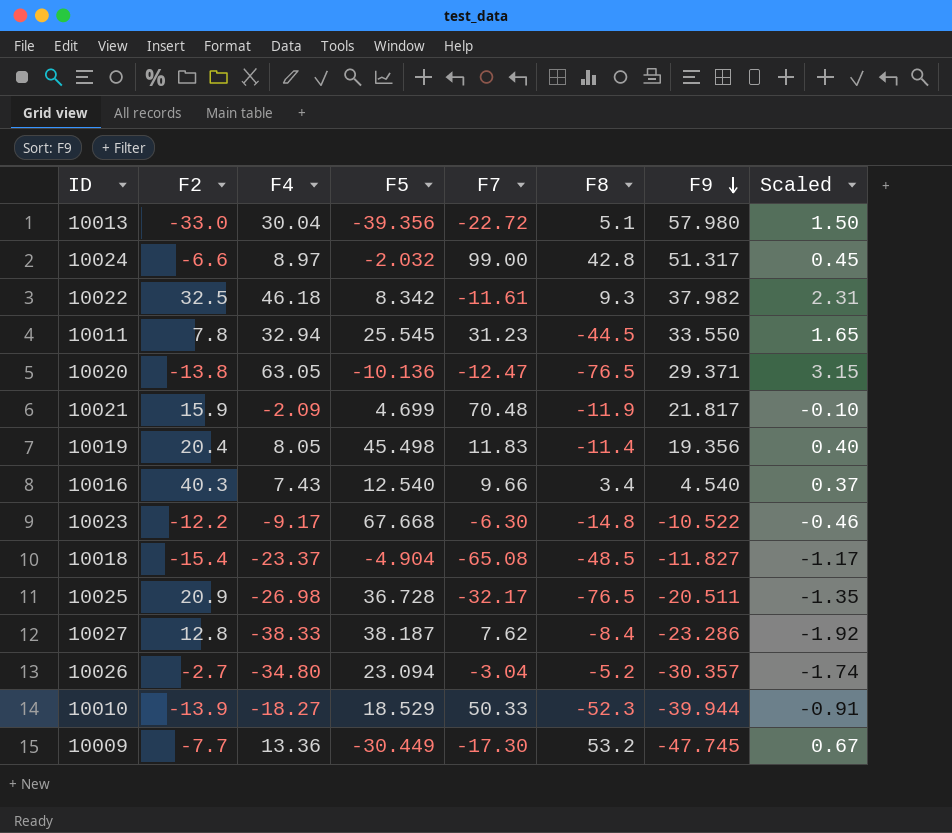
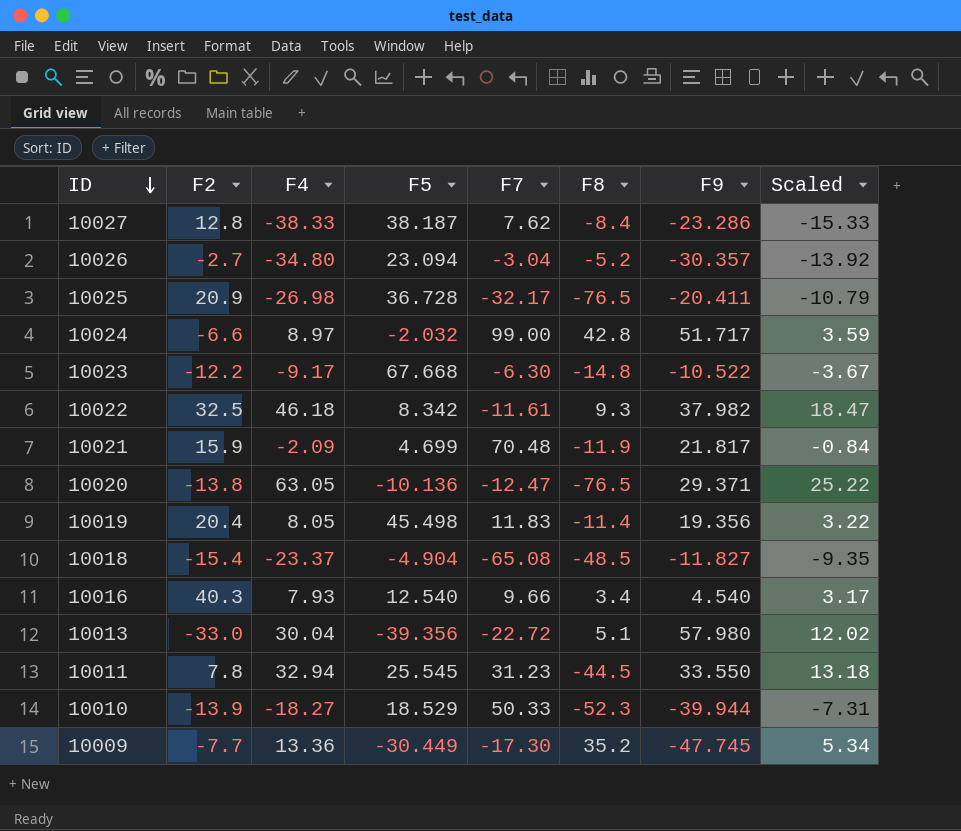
row order: F9 descending -> ID descending
column Scaled | formula: [F4] * 0.05 -> [F4] * 0.4
10025 | F9: -20.511 -> -20.411
10024 | F9: 51.317 -> 51.717
10016 | F4: 7.43 -> 7.93
10009 | F8: 53.2 -> 35.2

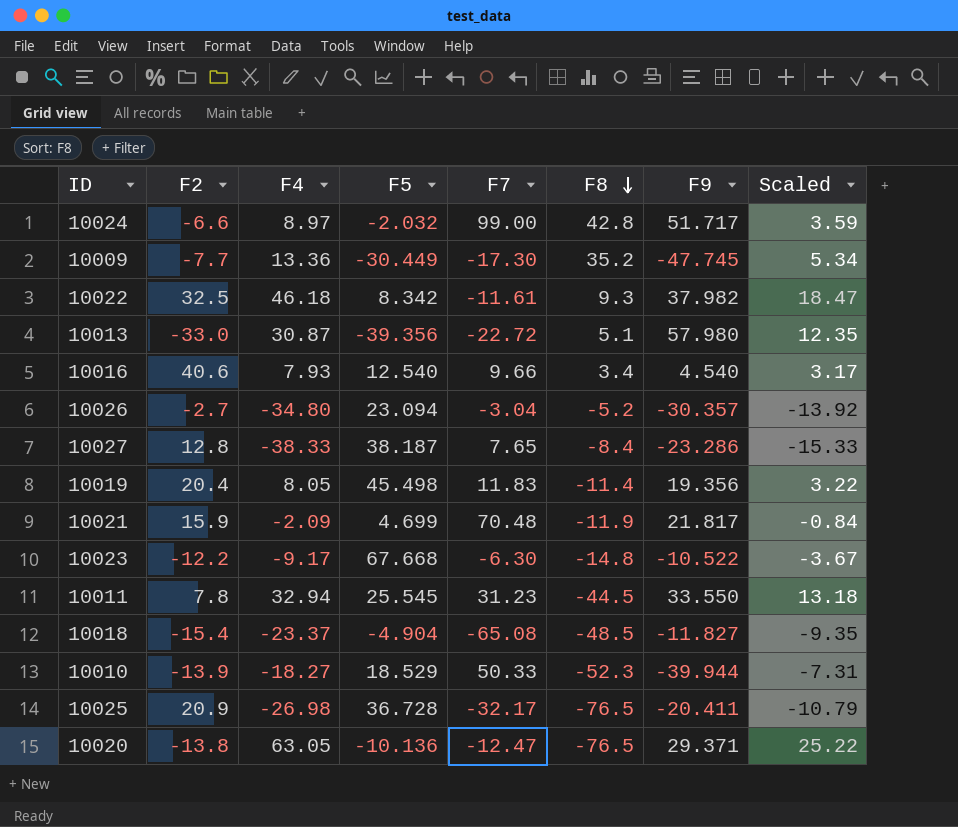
row order: ID descending -> F8 descending
10013 | F4: 30.04 -> 30.87
10013 | Scaled: 12.02 -> 12.35
10016 | F2: 40.3 -> 40.6
10027 | F7: 7.62 -> 7.65

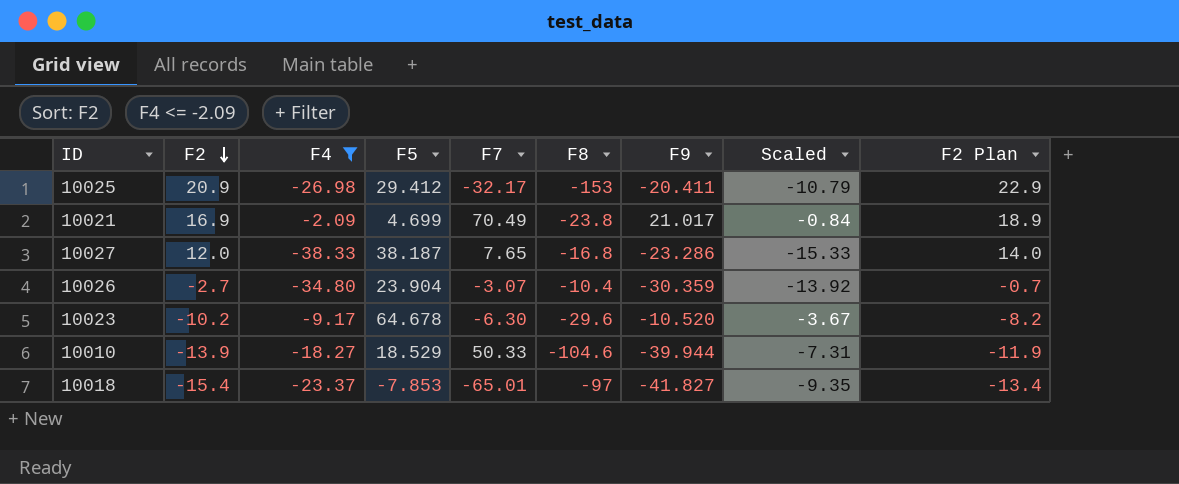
filter: none -> F4 <= -2.09
row order: F8 descending -> F2 descending
column F2 Plan | formula: none -> [F2] + 2
10025 | F5: 36.728 -> 29.412
10025 | F8: -76.5 -> -153
10021 | F2: 15.9 -> 16.9
10021 | F7: 70.48 -> 70.49
10021 | F8: -11.9 -> -23.8
10021 | F9: 21.817 -> 21.017
10027 | F2: 12.8 -> 12.0
10027 | F8: -8.4 -> -16.8
10026 | F5: 23.094 -> 23.904
10026 | F7: -3.04 -> -3.07
10026 | F8: -5.2 -> -10.4
10026 | F9: -30.357 -> -30.359
10023 | F2: -12.2 -> -10.2
10023 | F5: 67.668 -> 64.678
10023 | F8: -14.8 -> -29.6
10023 | F9: -10.522 -> -10.520
10010 | F8: -52.3 -> -104.6
10018 | F5: -4.904 -> -7.853
10018 | F7: -65.08 -> -65.01
10018 | F8: -48.5 -> -97
10018 | F9: -11.827 -> -41.827

